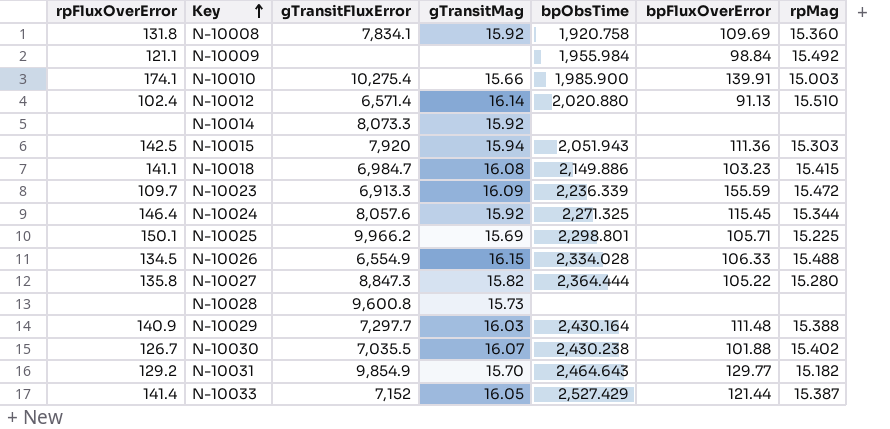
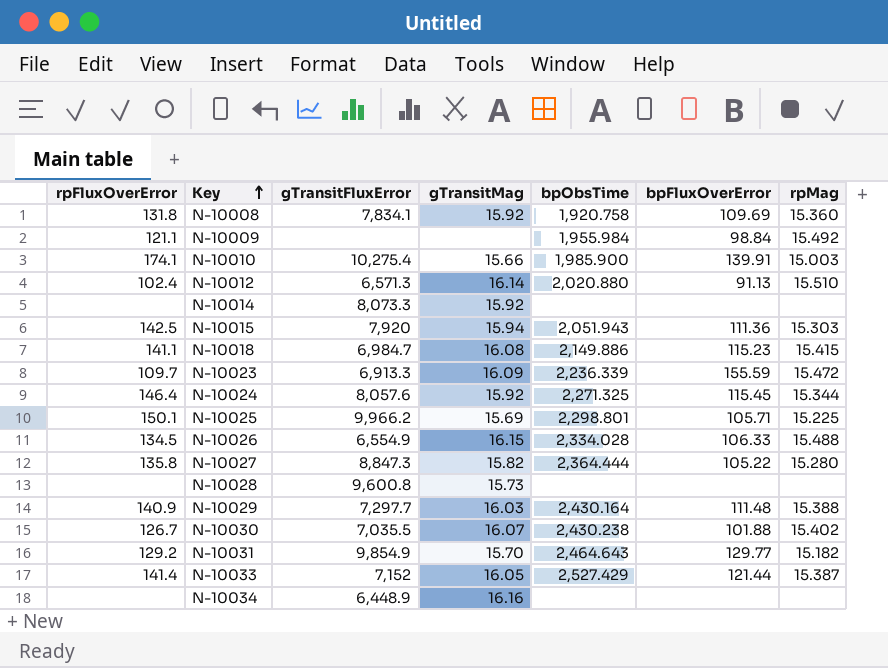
N-10012 | gTransitFluxError: 6,571.4 -> 6,571.3
N-10018 | bpFluxOverError: 103.23 -> 115.23
row N-10034: none -> none | 6,448.9 | 16.16 | none | none | none

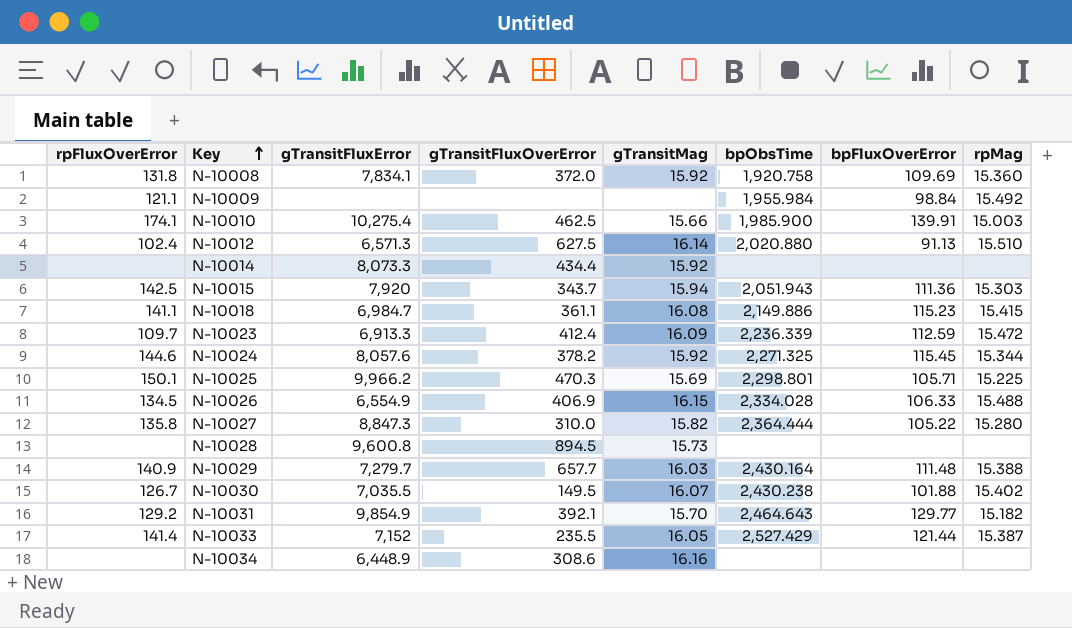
column gTransitFluxOverError | position: none -> 4
N-10023 | bpFluxOverError: 155.59 -> 112.59
N-10024 | rpFluxOverError: 146.4 -> 144.6
N-10029 | gTransitFluxError: 7,297.7 -> 7,279.7

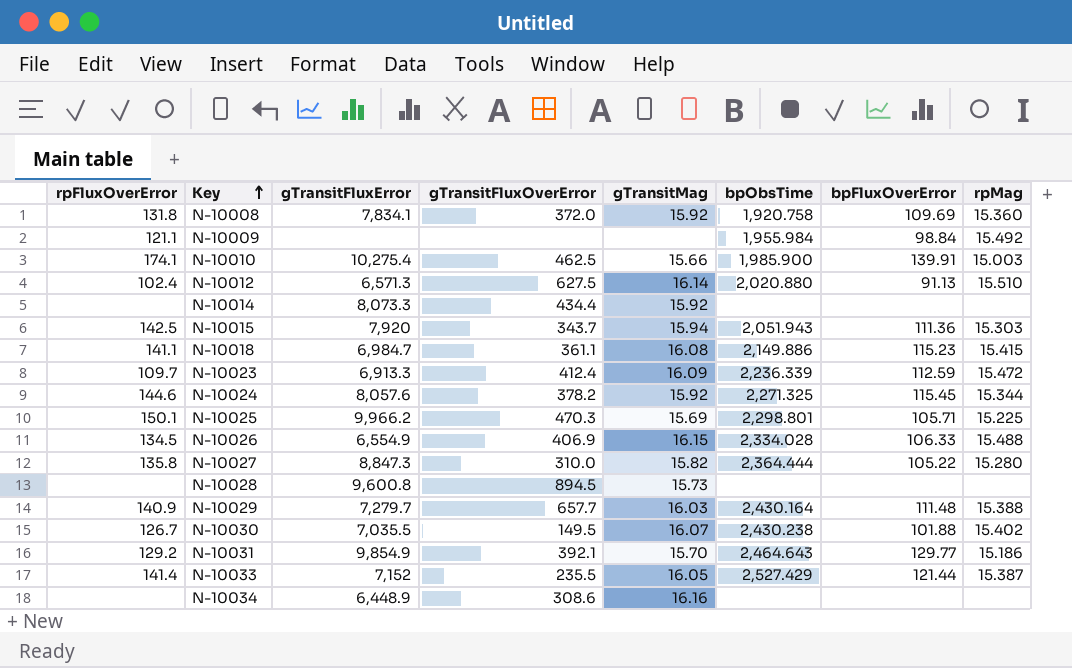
N-10031 | rpMag: 15.182 -> 15.186

